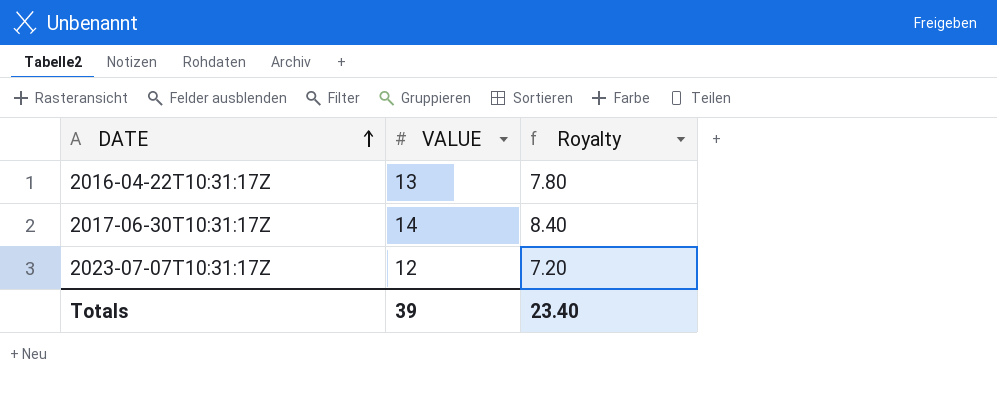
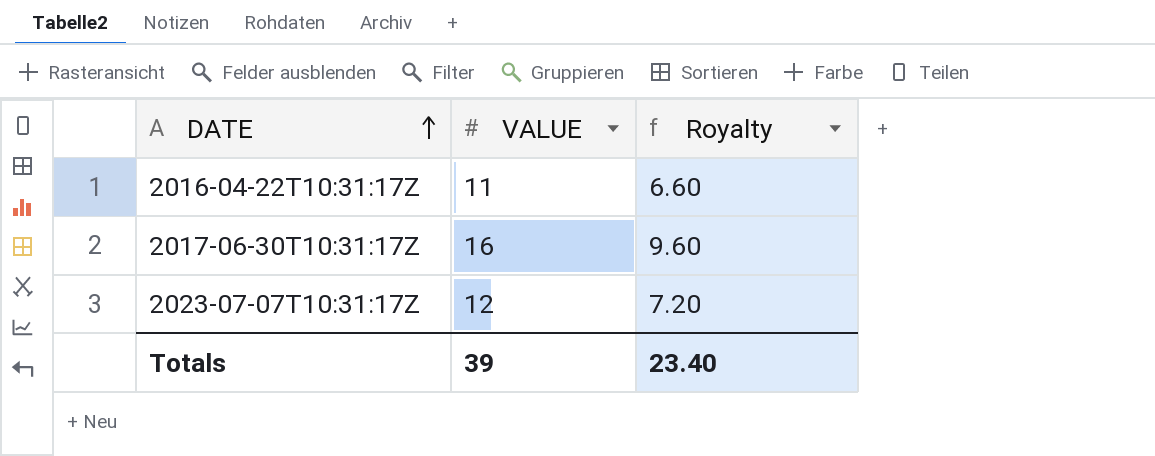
2016-04-22T10:31:17Z | VALUE: 13 -> 11
2016-04-22T10:31:17Z | Royalty: 7.80 -> 6.60
2017-06-30T10:31:17Z | VALUE: 14 -> 16
2017-06-30T10:31:17Z | Royalty: 8.40 -> 9.60

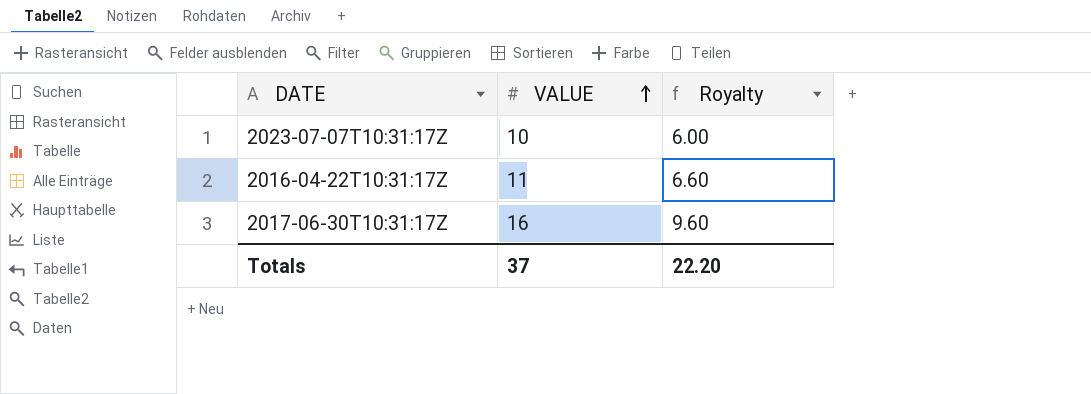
row order: DATE ascending -> VALUE ascending
2023-07-07T10:31:17Z | VALUE: 12 -> 10
2023-07-07T10:31:17Z | Royalty: 7.20 -> 6.00
Totals | VALUE: 39 -> 37
Totals | Royalty: 23.40 -> 22.20

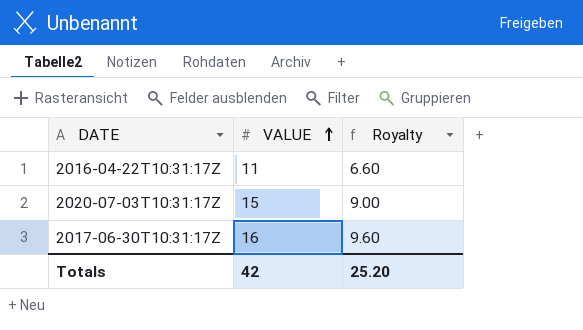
row 2023-07-07T10:31:17Z: 10 | 6.00 -> none
row 2020-07-03T10:31:17Z: none -> 15 | 9.00
Totals | VALUE: 37 -> 42
Totals | Royalty: 22.20 -> 25.20

